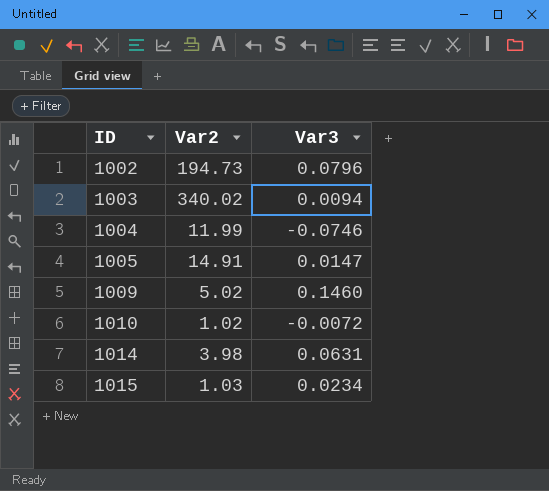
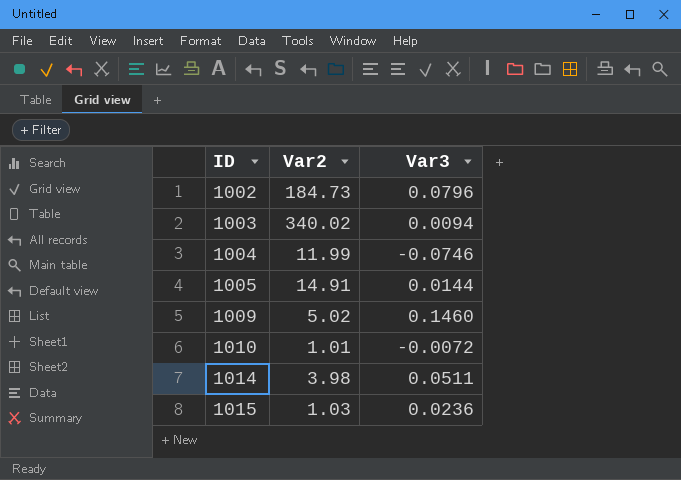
1002 | Var2: 194.73 -> 184.73
1005 | Var3: 0.0147 -> 0.0144
1010 | Var2: 1.02 -> 1.01
1014 | Var3: 0.0631 -> 0.0511
1015 | Var3: 0.0234 -> 0.0236

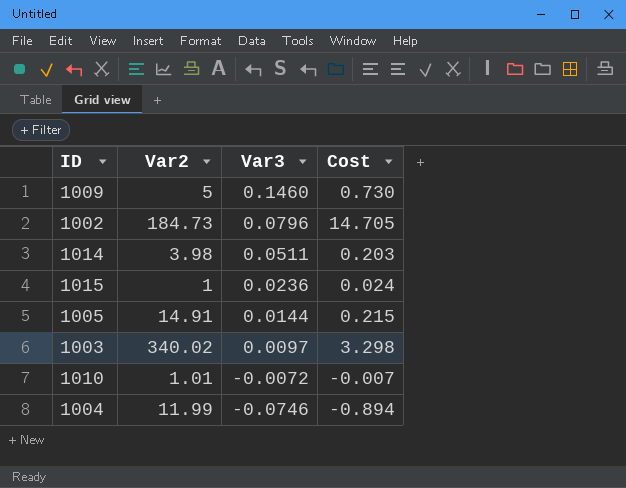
row order: ID ascending -> Var3 descending
column Cost | formula: none -> [Var2] * [Var3]
1009 | Var2: 5.02 -> 5
1015 | Var2: 1.03 -> 1
1003 | Var3: 0.0094 -> 0.0097

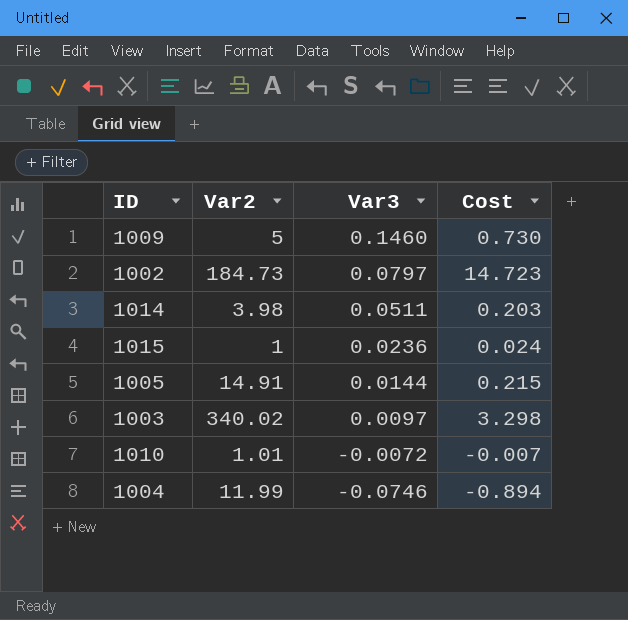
1002 | Var3: 0.0796 -> 0.0797
1002 | Cost: 14.705 -> 14.723

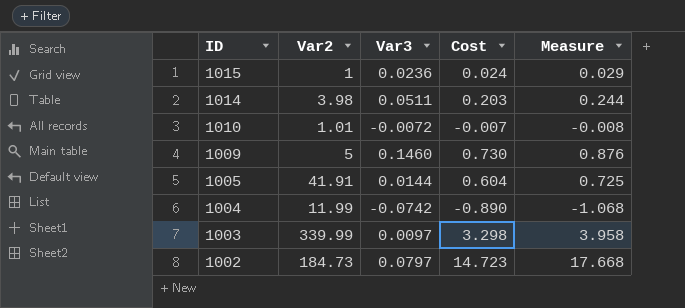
row order: Var3 descending -> ID descending
column Measure | formula: none -> [Cost] * 1.2
1005 | Var2: 14.91 -> 41.91
1005 | Cost: 0.215 -> 0.604
1004 | Var3: -0.0746 -> -0.0742
1004 | Cost: -0.894 -> -0.890
1003 | Var2: 340.02 -> 339.99

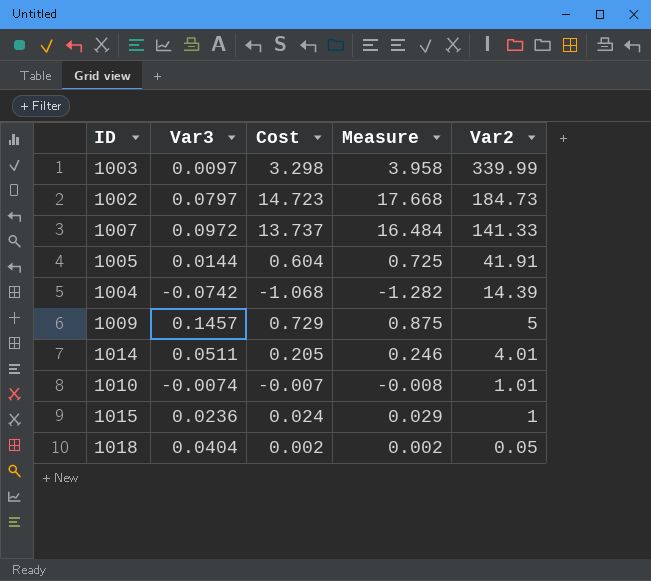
row order: ID descending -> Var2 descending
column Var2 | position: 2 -> 5
row 1007: none -> 0.0972 | 13.737 | 16.484 | 141.33
1004 | Cost: -0.890 -> -1.068
1004 | Measure: -1.068 -> -1.282
1004 | Var2: 11.99 -> 14.39
1009 | Var3: 0.1460 -> 0.1457
1009 | Cost: 0.730 -> 0.729
1009 | Measure: 0.876 -> 0.875
1014 | Cost: 0.203 -> 0.205
1014 | Measure: 0.244 -> 0.246
1014 | Var2: 3.98 -> 4.01
1010 | Var3: -0.0072 -> -0.0074
row 1018: none -> 0.0404 | 0.002 | 0.002 | 0.05

